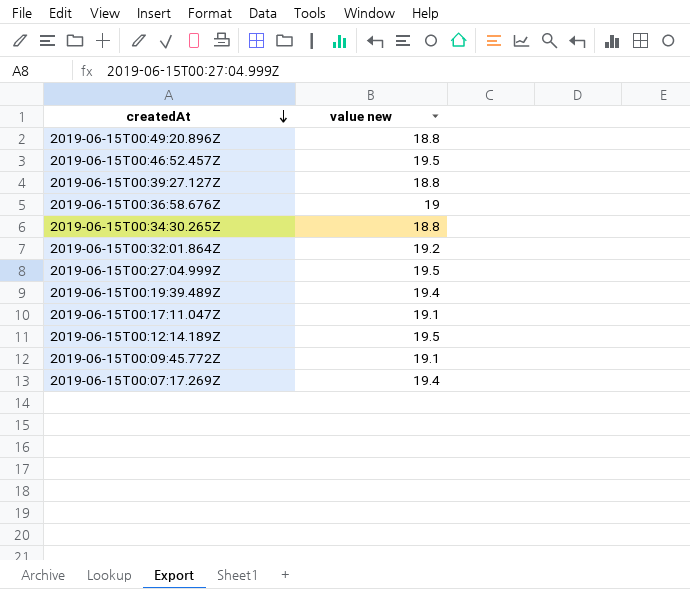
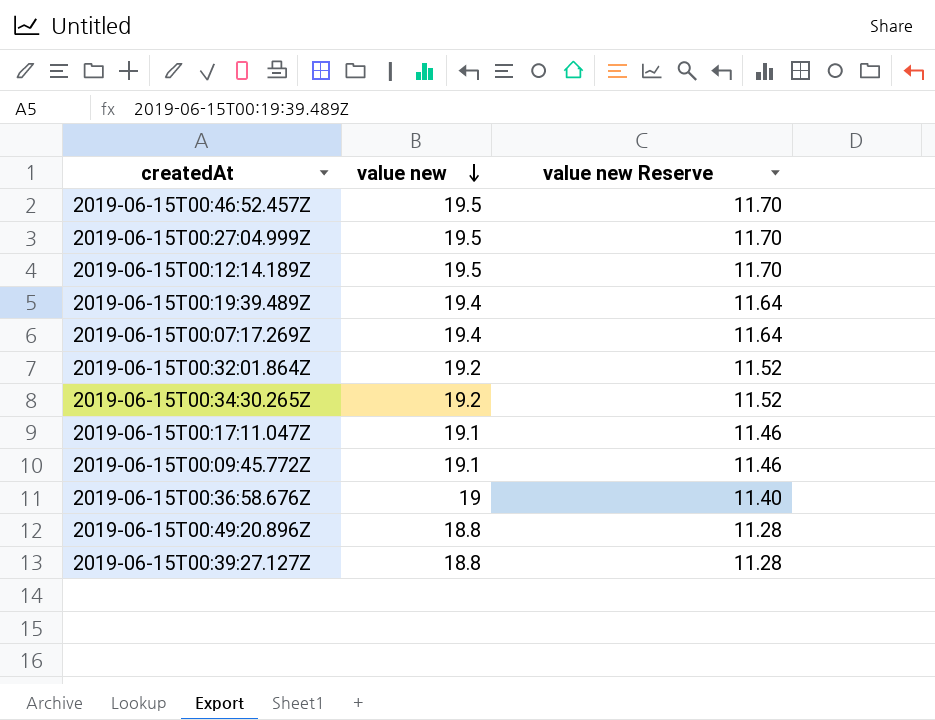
row order: createdAt descending -> value new descending
column value new Reserve | formula: none -> [value new] * 0.6
2019-06-15T00:34:30.265Z | value new: 18.8 -> 19.2

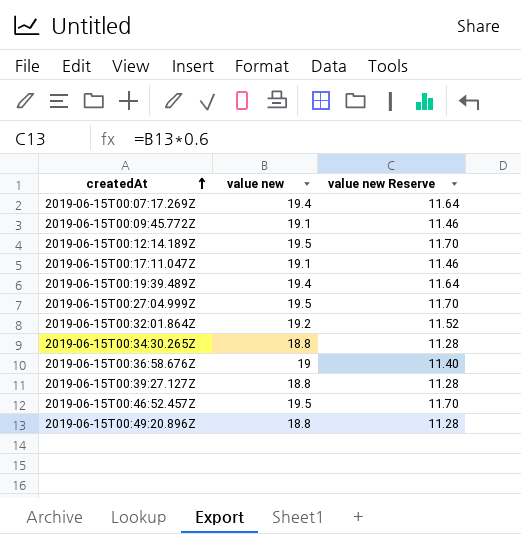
row order: value new descending -> createdAt ascending
2019-06-15T00:34:30.265Z | value new: 19.2 -> 18.8
2019-06-15T00:34:30.265Z | value new Reserve: 11.52 -> 11.28

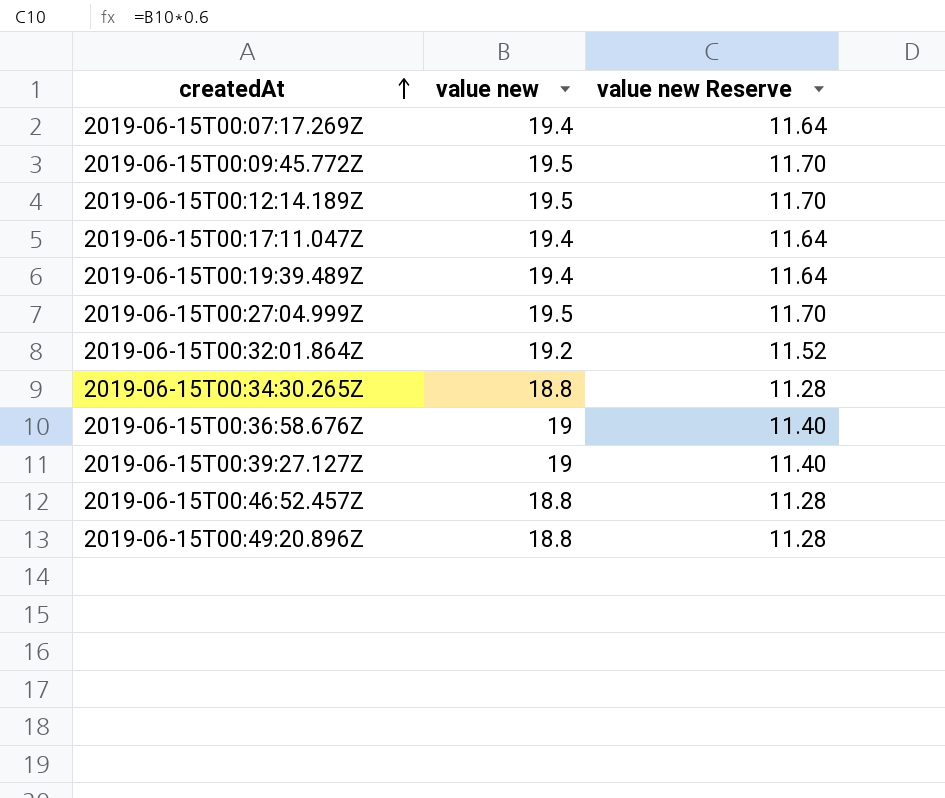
2019-06-15T00:09:45.772Z | value new: 19.1 -> 19.5
2019-06-15T00:09:45.772Z | value new Reserve: 11.46 -> 11.70
2019-06-15T00:17:11.047Z | value new: 19.1 -> 19.4
2019-06-15T00:17:11.047Z | value new Reserve: 11.46 -> 11.64
2019-06-15T00:39:27.127Z | value new: 18.8 -> 19
2019-06-15T00:39:27.127Z | value new Reserve: 11.28 -> 11.40
2019-06-15T00:46:52.457Z | value new: 19.5 -> 18.8
2019-06-15T00:46:52.457Z | value new Reserve: 11.70 -> 11.28

